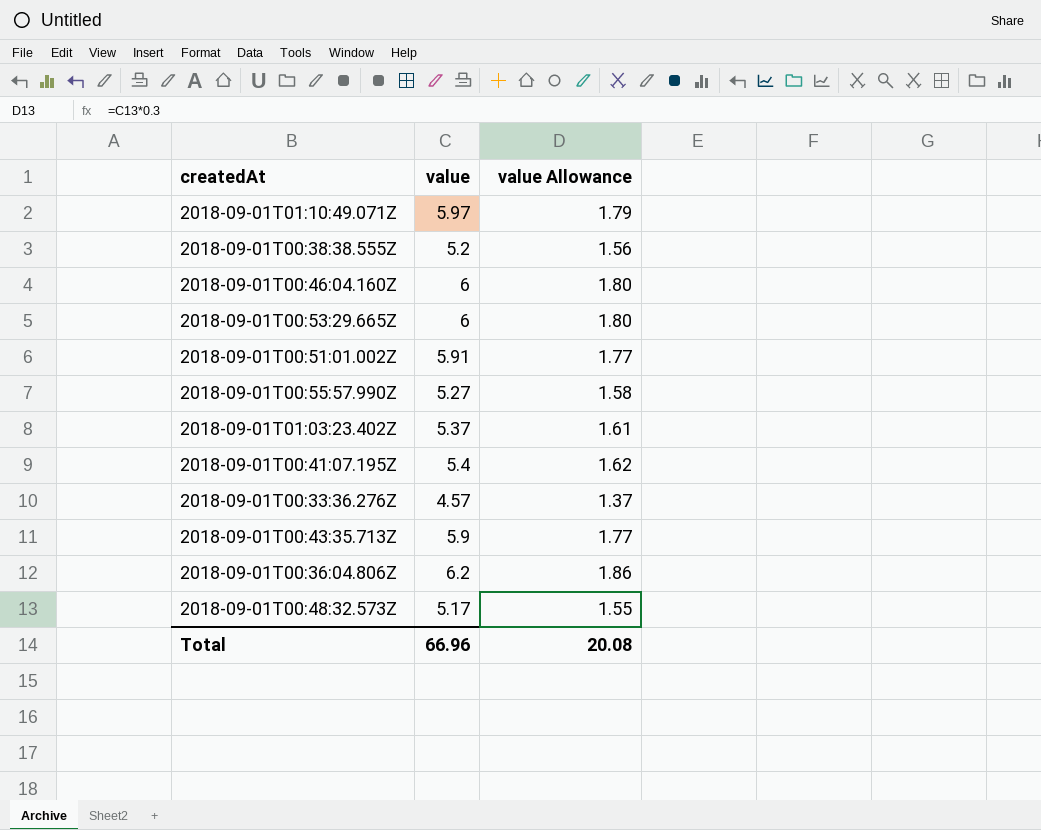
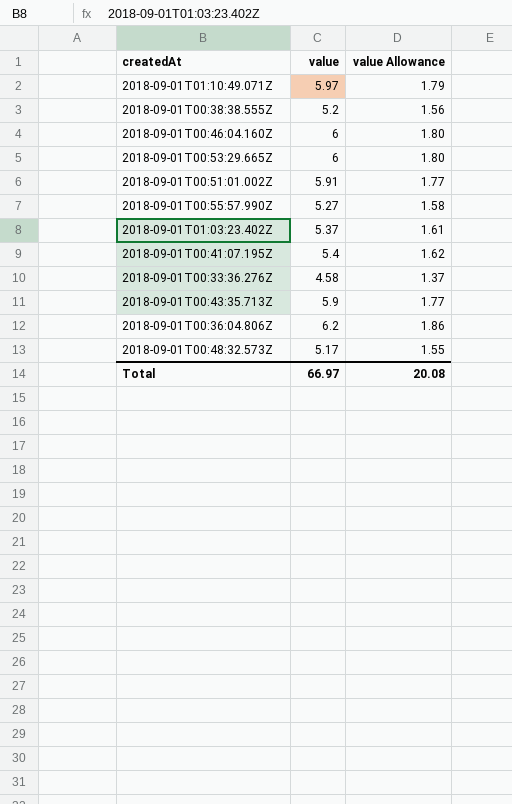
2018-09-01T00:33:36.276Z | value: 4.57 -> 4.58
Total | value: 66.96 -> 66.97

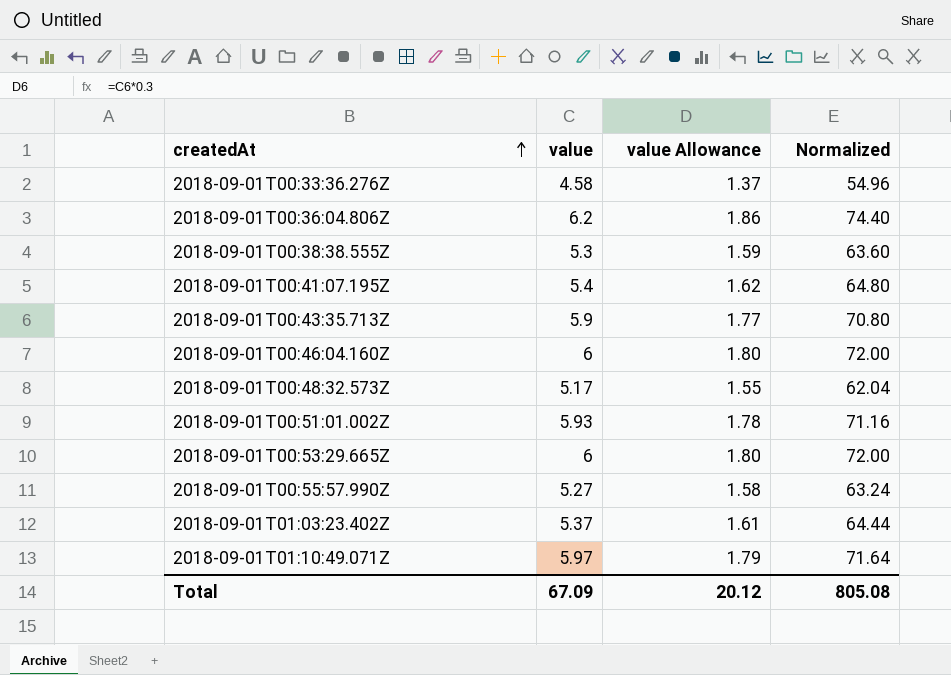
row order: none -> createdAt ascending
column Normalized | formula: none -> [value] * 12
2018-09-01T00:38:38.555Z | value: 5.2 -> 5.3
2018-09-01T00:38:38.555Z | value Allowance: 1.56 -> 1.59
2018-09-01T00:51:01.002Z | value: 5.91 -> 5.93
2018-09-01T00:51:01.002Z | value Allowance: 1.77 -> 1.78
Total | value: 66.97 -> 67.09
Total | value Allowance: 20.08 -> 20.12

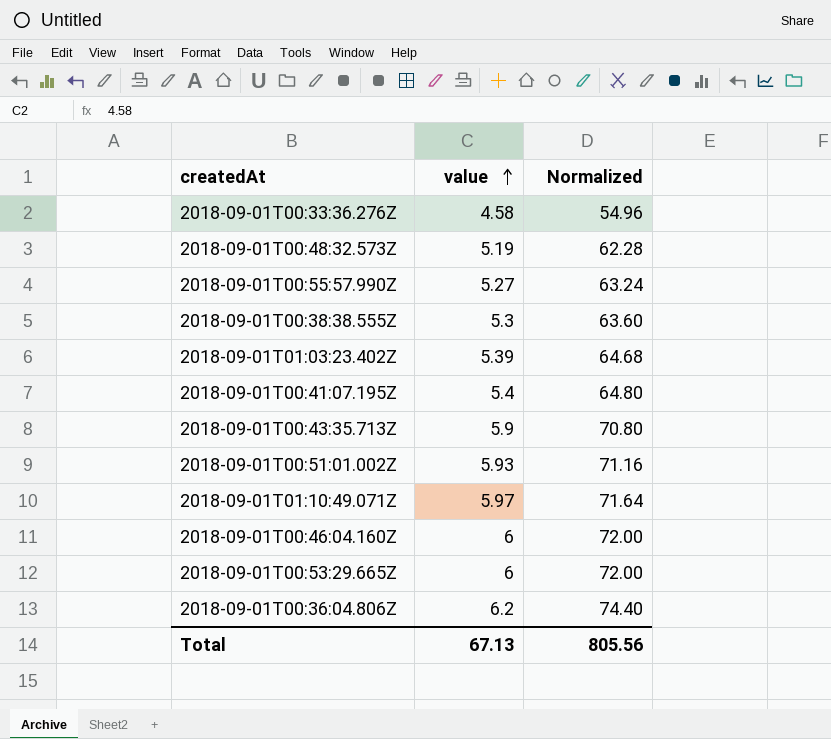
row order: createdAt ascending -> value ascending
column value Allowance | formula: [value] * 0.3 -> none
2018-09-01T00:48:32.573Z | value: 5.17 -> 5.19
2018-09-01T00:48:32.573Z | Normalized: 62.04 -> 62.28
2018-09-01T01:03:23.402Z | value: 5.37 -> 5.39
2018-09-01T01:03:23.402Z | Normalized: 64.44 -> 64.68
Total | value: 67.09 -> 67.13
Total | Normalized: 805.08 -> 805.56

